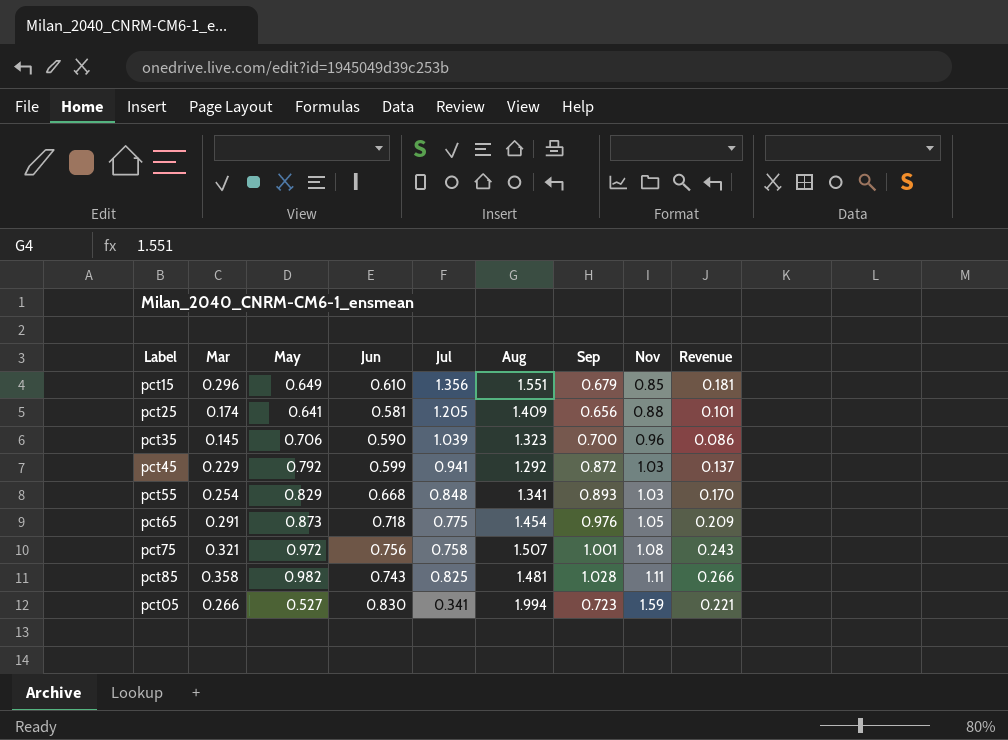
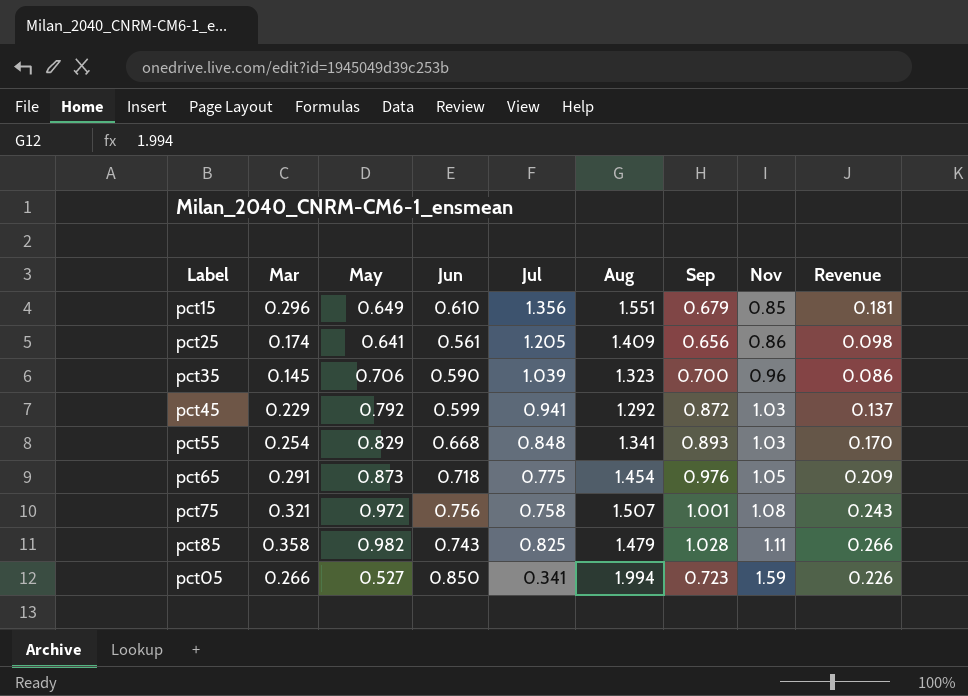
pct25 | Jun: 0.581 -> 0.561
pct25 | Nov: 0.88 -> 0.86
pct25 | Revenue: 0.101 -> 0.098
pct85 | Aug: 1.481 -> 1.479
pct05 | Jun: 0.830 -> 0.850
pct05 | Revenue: 0.221 -> 0.226

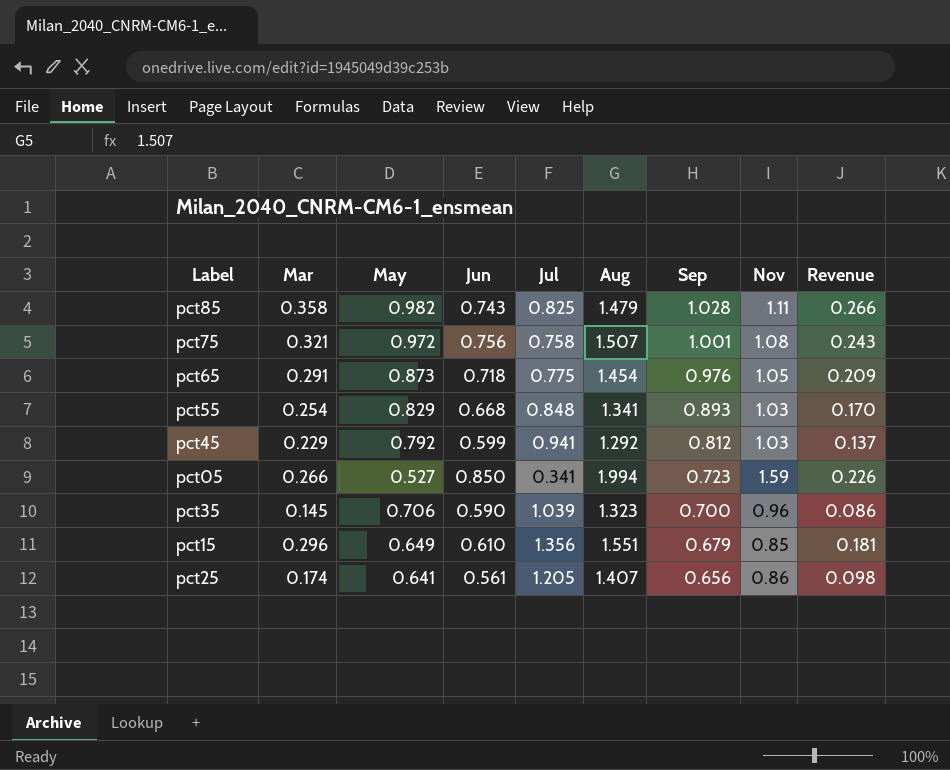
row order: Nov ascending -> Sep descending
pct45 | Sep: 0.872 -> 0.812
pct25 | Aug: 1.409 -> 1.407

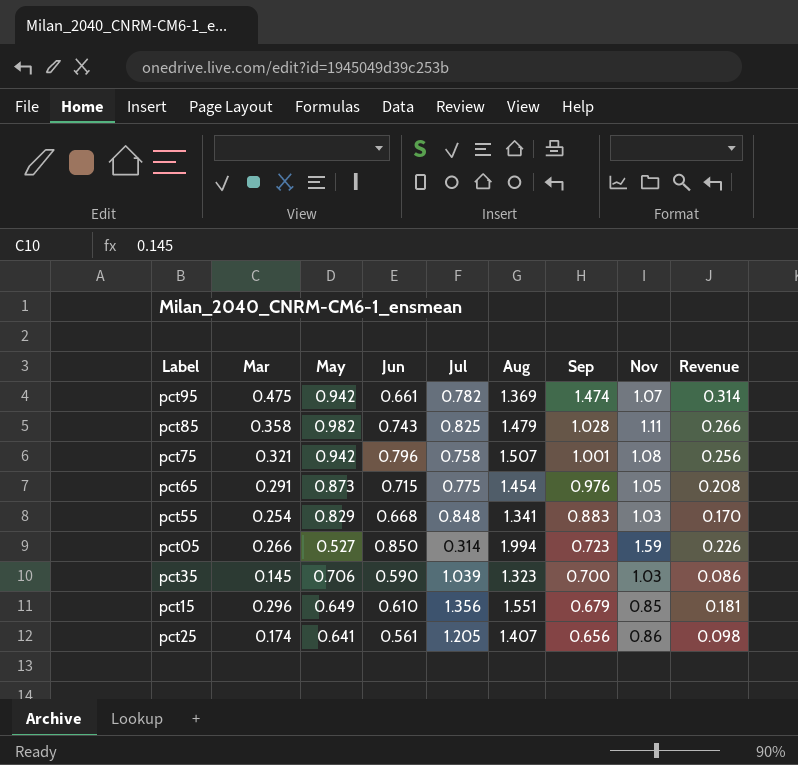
row pct45: 0.229 | 0.792 | 0.599 | 0.941 | 1.292 | 0.812 | 1.03 | 0.137 -> none
row pct95: none -> 0.475 | 0.942 | 0.661 | 0.782 | 1.369 | 1.474 | 1.07 | 0.314
pct75 | May: 0.972 -> 0.942
pct75 | Jun: 0.756 -> 0.796
pct75 | Revenue: 0.243 -> 0.256
pct65 | Jun: 0.718 -> 0.715
pct65 | Revenue: 0.209 -> 0.208
pct55 | Sep: 0.893 -> 0.883
pct05 | Jul: 0.341 -> 0.314
pct35 | Nov: 0.96 -> 1.03

